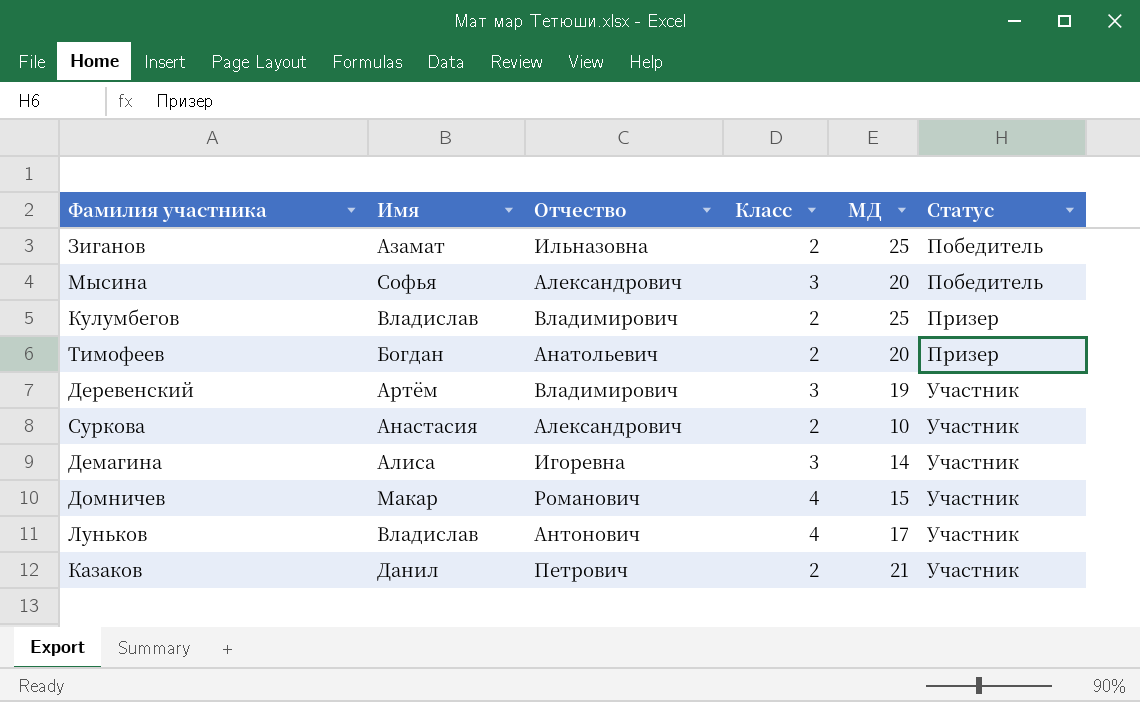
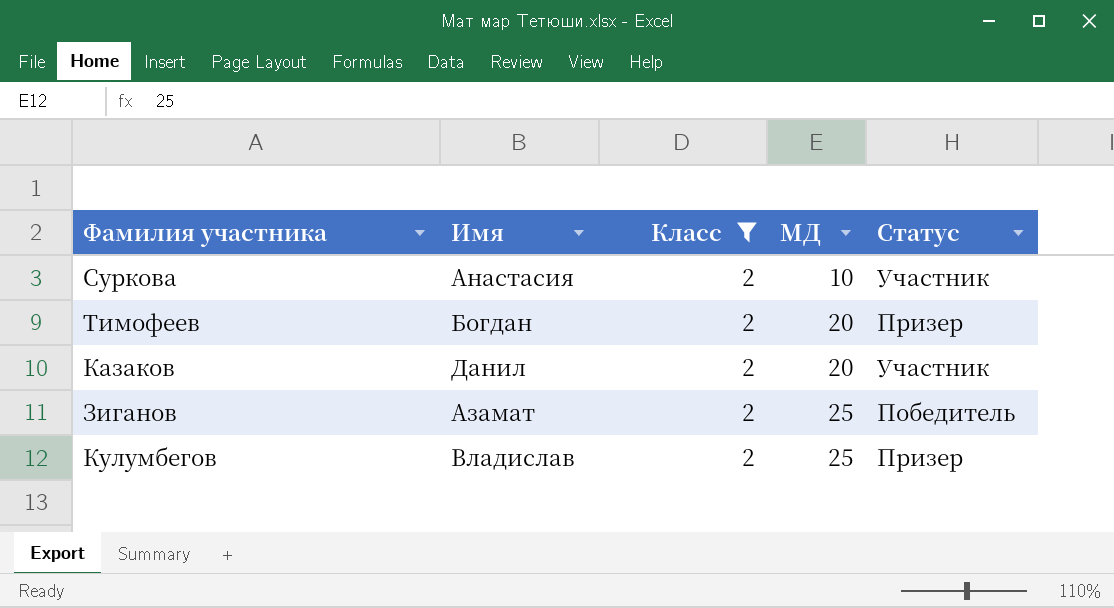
filter: none -> Класс = 2
row order: Статус ascending -> МД ascending
column Отчество | position: 3 -> none
Казаков | МД: 21 -> 20

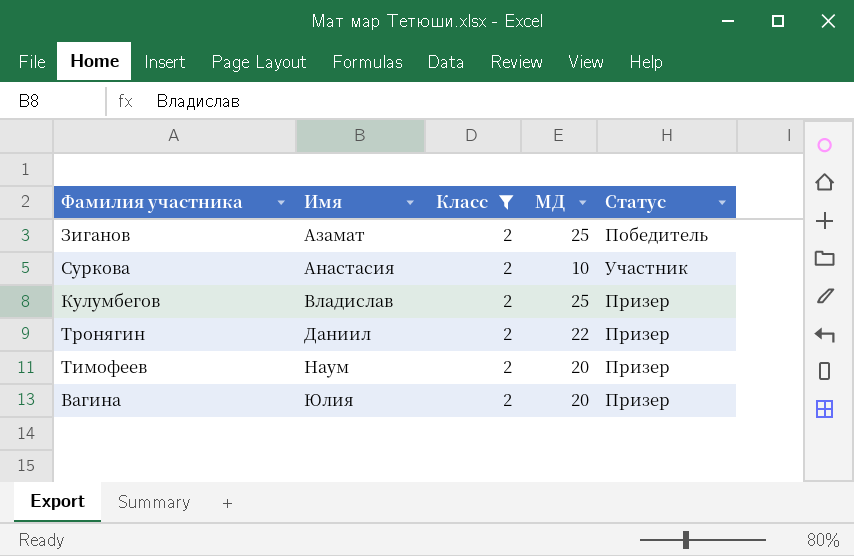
row order: МД ascending -> Имя ascending
row Казаков: Данил | 2 | 20 | Участник -> none
row Тронягин: none -> Даниил | 2 | 22 | Призер
Тимофеев | Имя: Богдан -> Наум
row Вагина: none -> Юлия | 2 | 20 | Призер

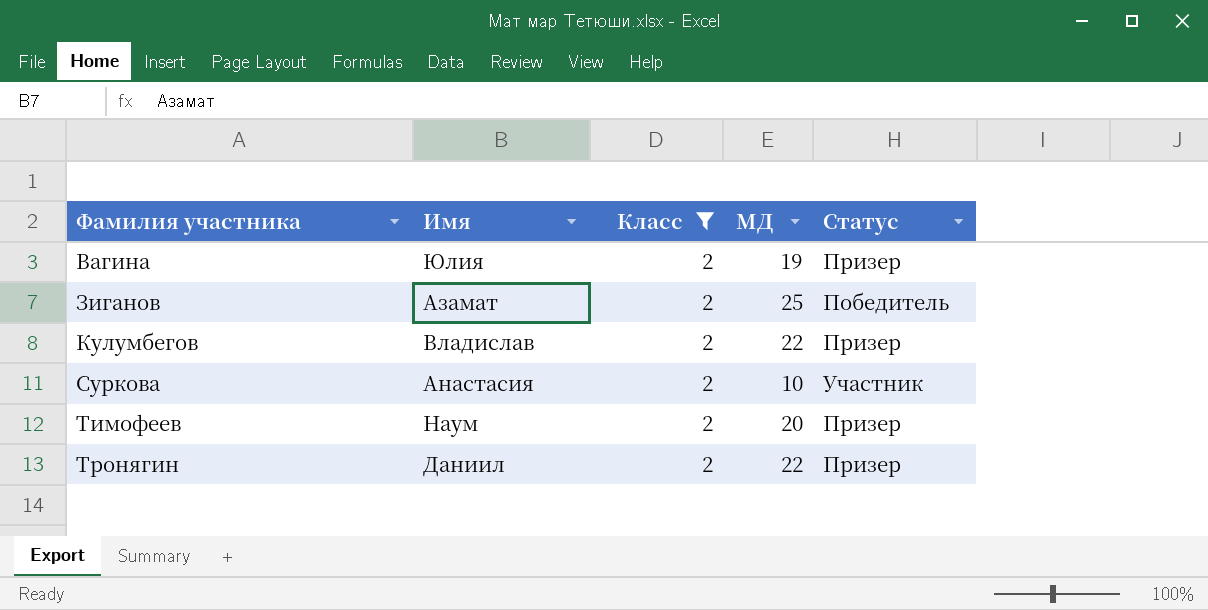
row order: Имя ascending -> Фамилия участника ascending
Вагина | МД: 20 -> 19
Кулумбегов | МД: 25 -> 22

